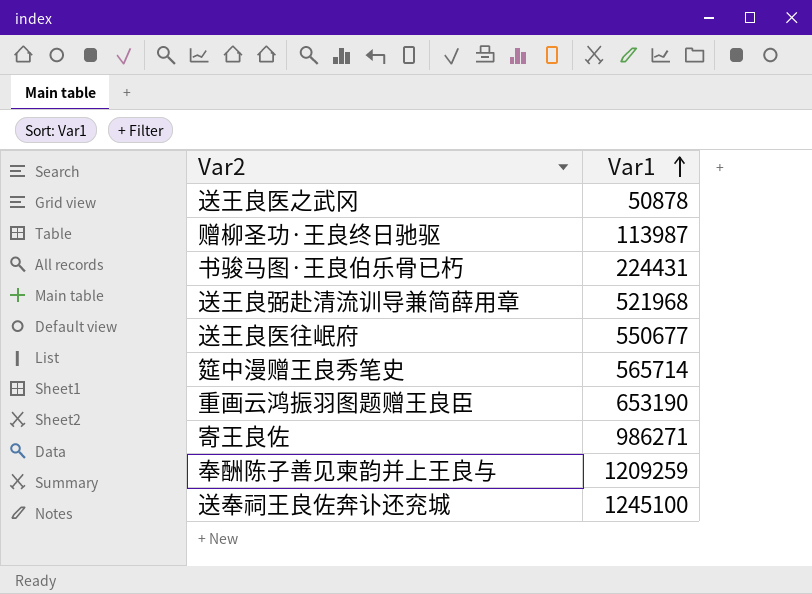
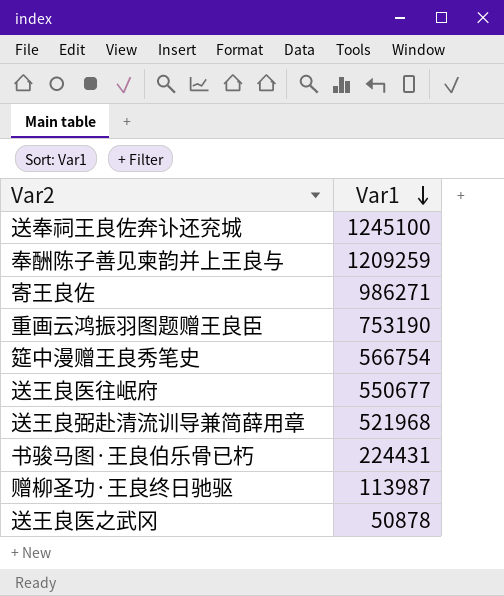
row order: Var1 ascending -> Var1 descending
重画云鸿振羽图题赠王良臣 | Var1: 653190 -> 753190
筵中漫赠王良秀笔史 | Var1: 565714 -> 566754

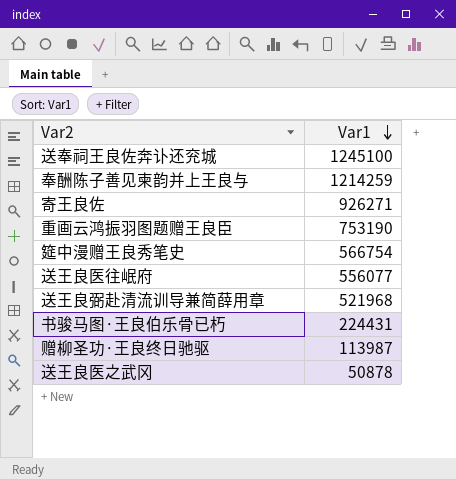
奉酬陈子善见柬韵并上王良与 | Var1: 1209259 -> 1214259
寄王良佐 | Var1: 986271 -> 926271
送王良医往岷府 | Var1: 550677 -> 556077

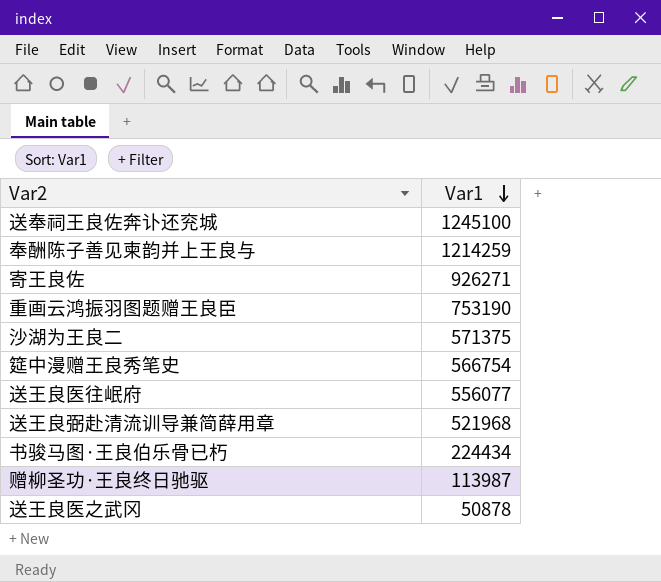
row 沙湖为王良二: none -> 571375
书骏马图·王良伯乐骨已朽 | Var1: 224431 -> 224434

